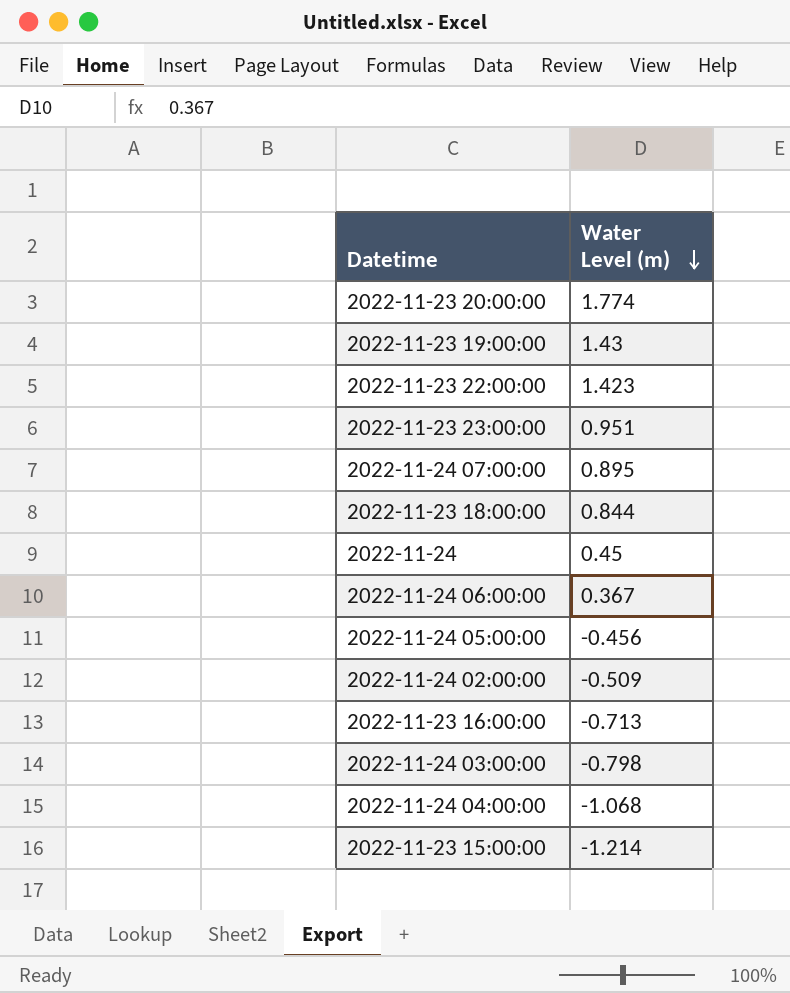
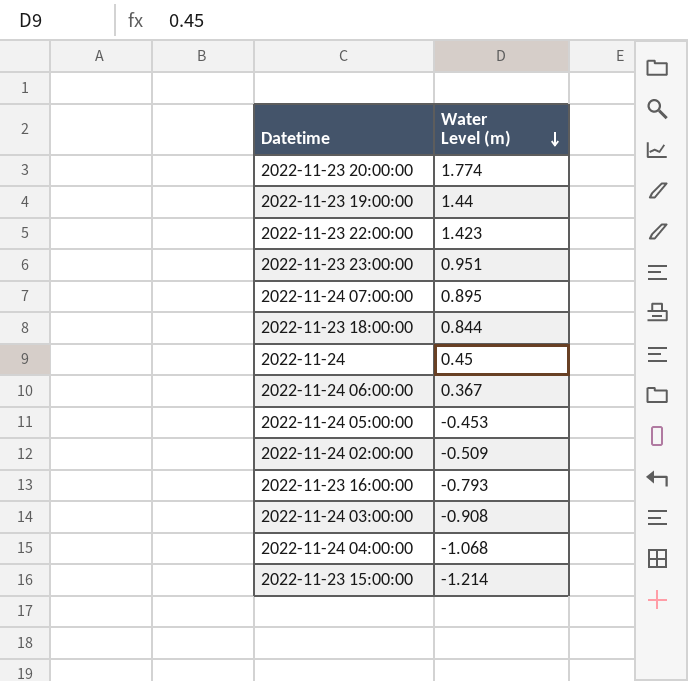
2022-11-23 19:00:00 | Water Level (m): 1.43 -> 1.44
2022-11-24 05:00:00 | Water Level (m): -0.456 -> -0.453
2022-11-23 16:00:00 | Water Level (m): -0.713 -> -0.793
2022-11-24 03:00:00 | Water Level (m): -0.798 -> -0.908

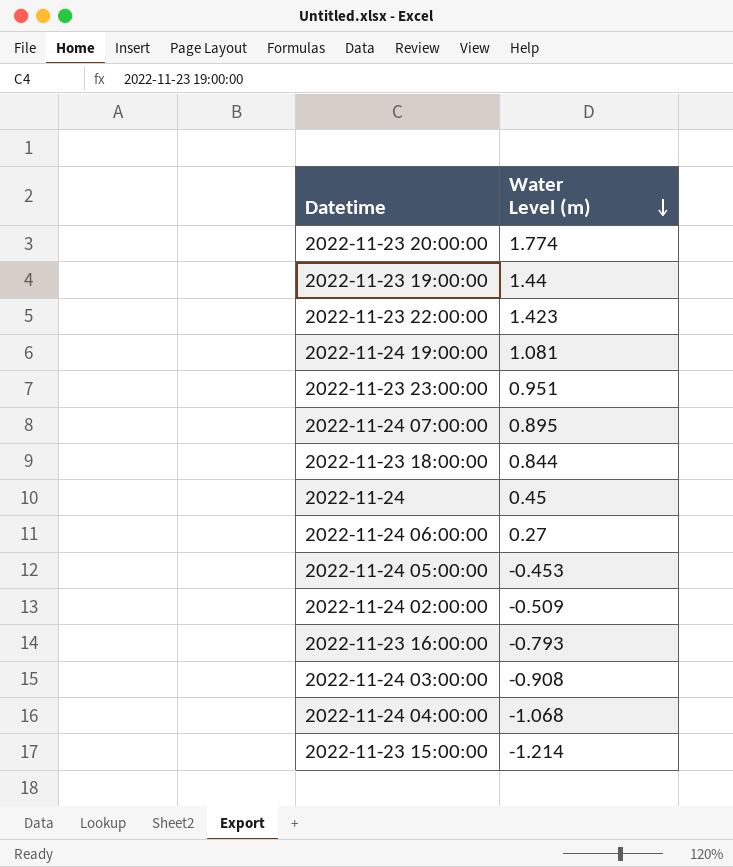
row 2022-11-24 19:00:00: none -> 1.081
2022-11-24 06:00:00 | Water Level (m): 0.367 -> 0.27

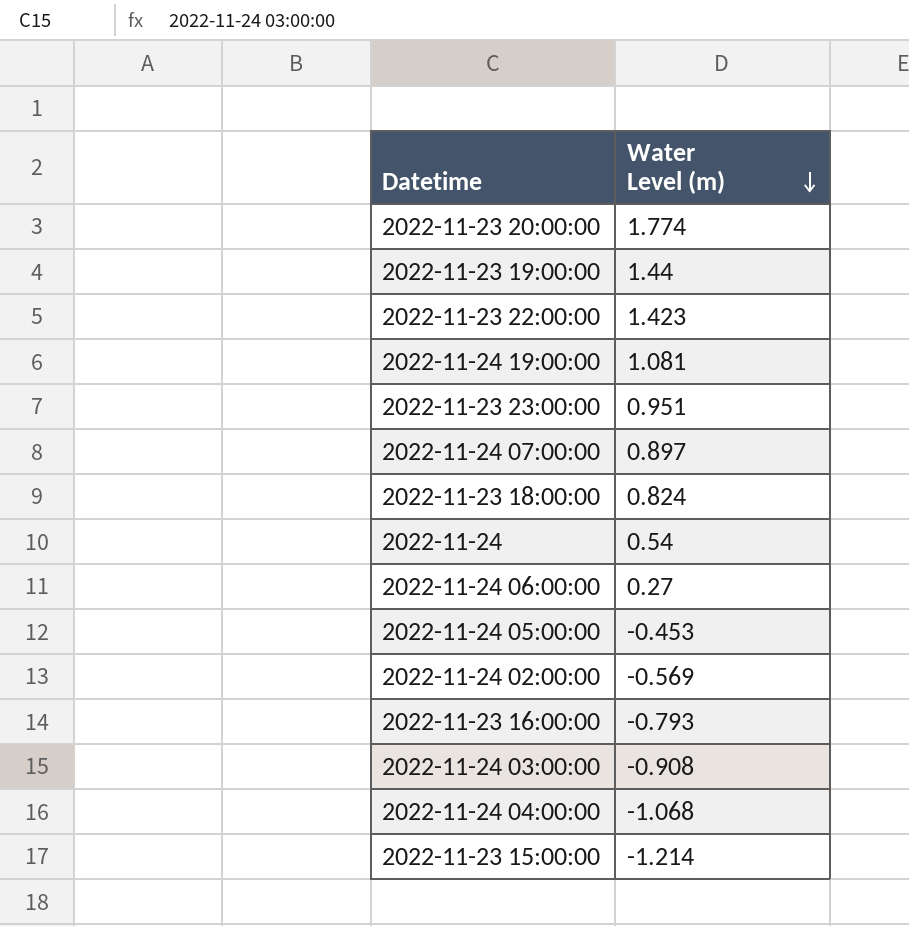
2022-11-24 07:00:00 | Water Level (m): 0.895 -> 0.897
2022-11-23 18:00:00 | Water Level (m): 0.844 -> 0.824
2022-11-24 | Water Level (m): 0.45 -> 0.54
2022-11-24 02:00:00 | Water Level (m): -0.509 -> -0.569

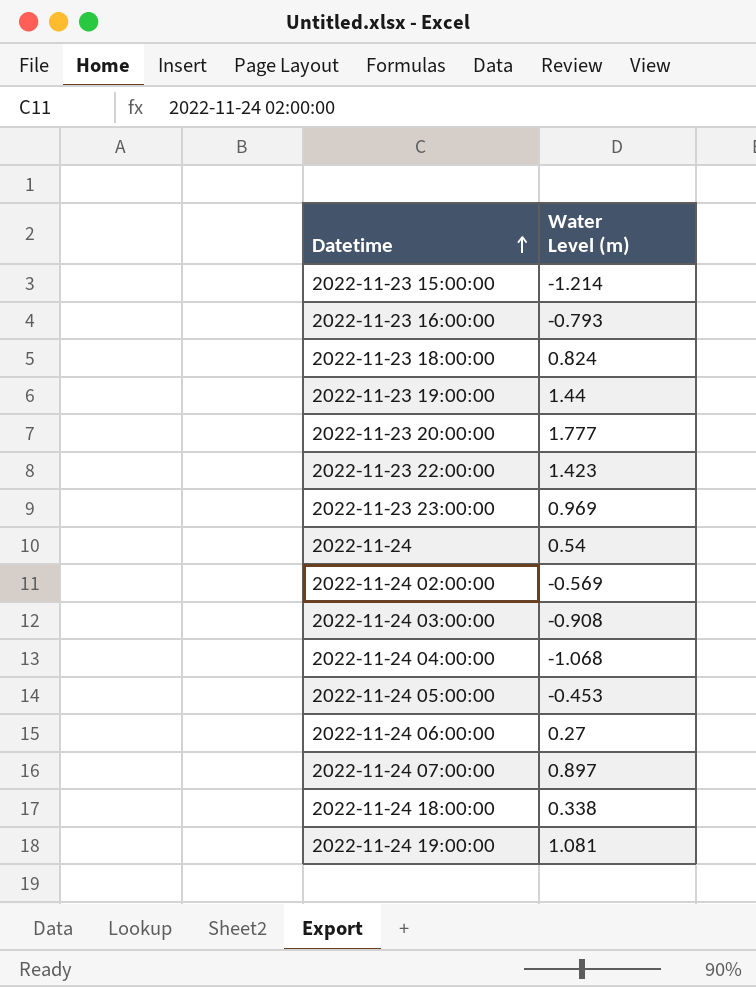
row order: Water Level (m) descending -> Datetime ascending
2022-11-23 20:00:00 | Water Level (m): 1.774 -> 1.777
2022-11-23 23:00:00 | Water Level (m): 0.951 -> 0.969
row 2022-11-24 18:00:00: none -> 0.338

